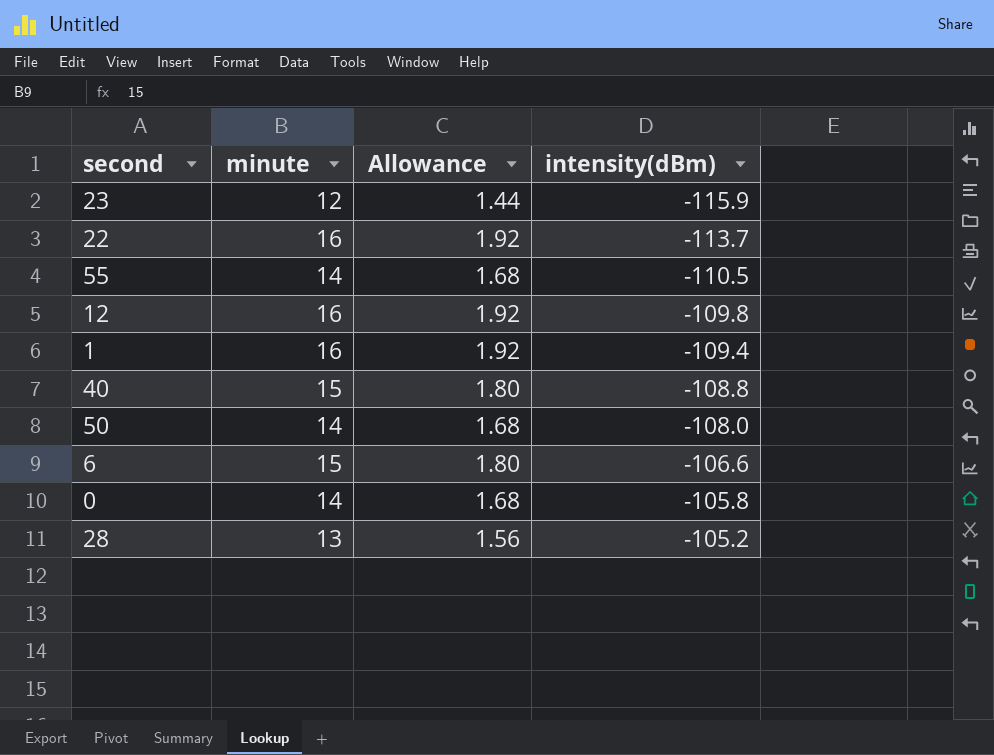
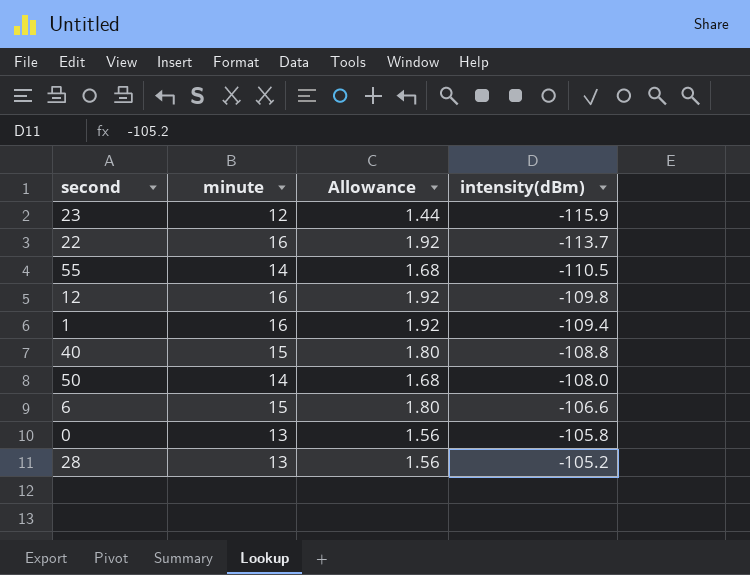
0 | minute: 14 -> 13
0 | Allowance: 1.68 -> 1.56

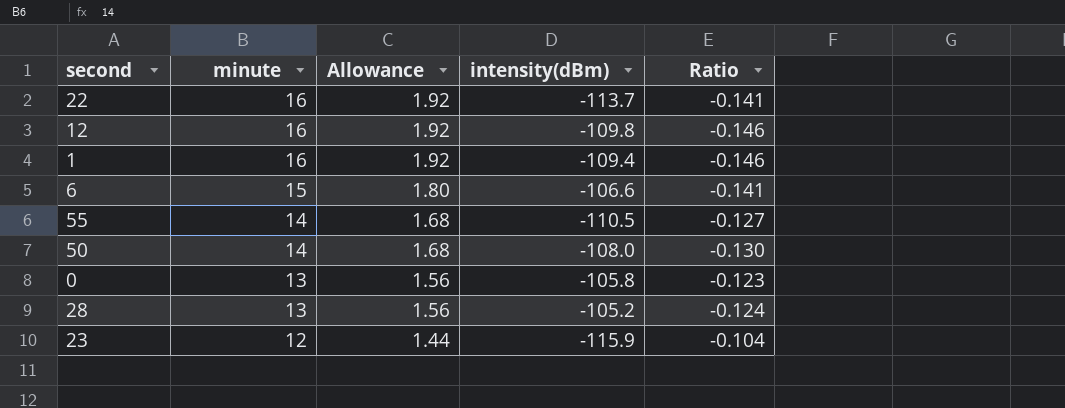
row order: intensity(dBm) ascending -> minute descending
column Ratio | formula: none -> [minute] / [intensity(dBm)]
row 40: 15 | 1.80 | -108.8 -> none

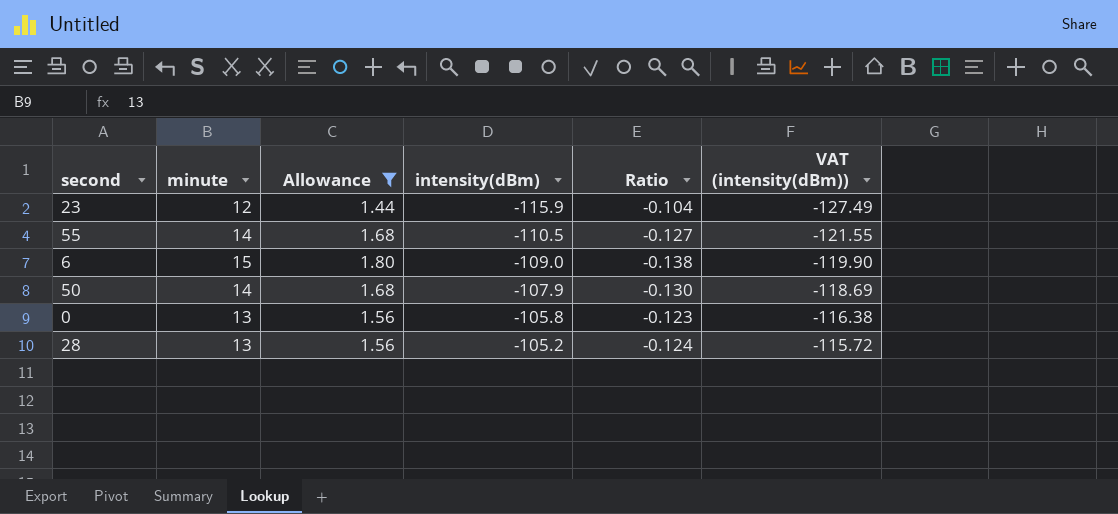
filter: none -> Allowance != 1.92
row order: minute descending -> intensity(dBm) ascending
column VAT (intensity(dBm)) | formula: none -> [intensity(dBm)] * 1.1
6 | intensity(dBm): -106.6 -> -109.0
6 | Ratio: -0.141 -> -0.138
50 | intensity(dBm): -108.0 -> -107.9

